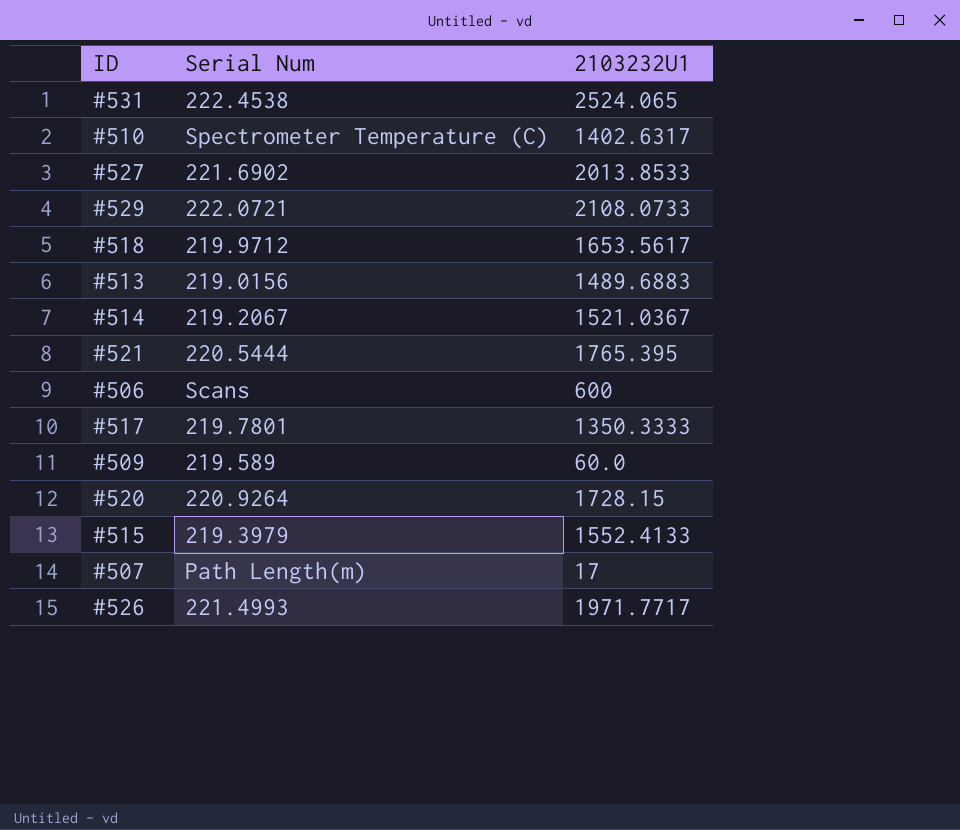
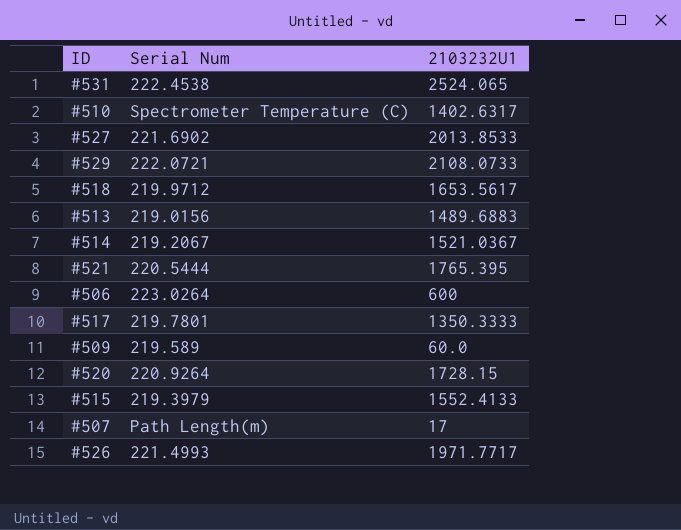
#506 | Serial Num: Scans -> 223.0264

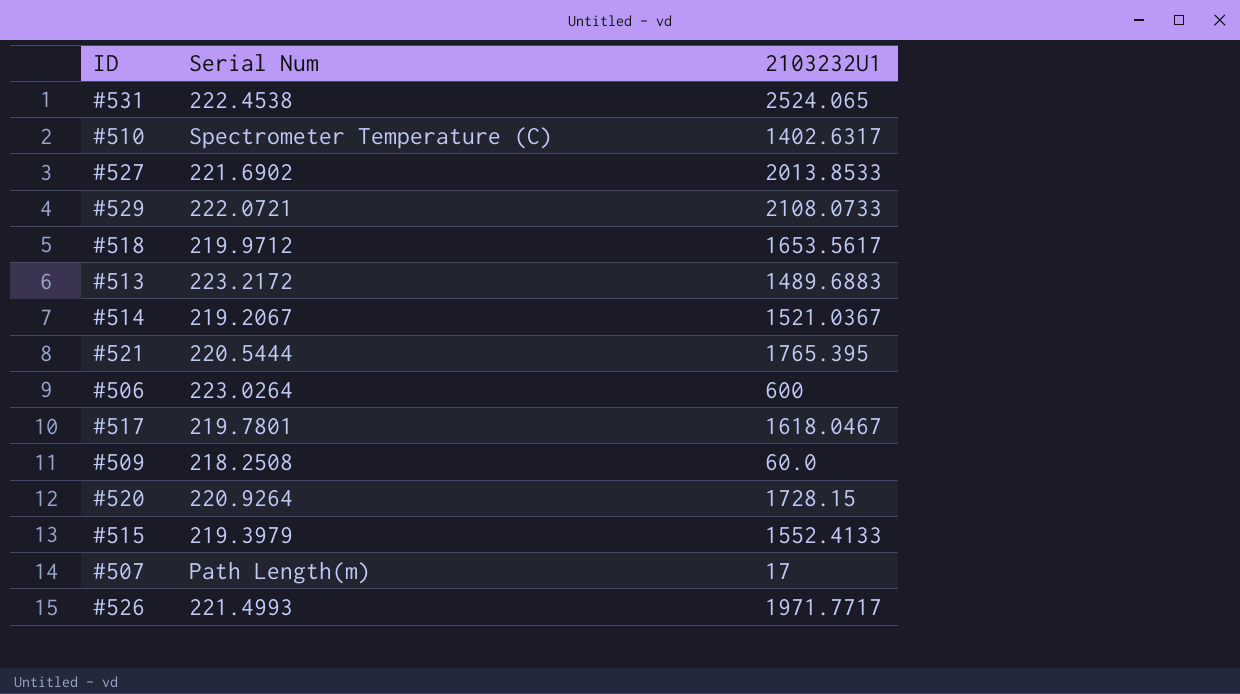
#513 | Serial Num: 219.0156 -> 223.2172
#517 | 2103232U1: 1350.3333 -> 1618.0467
#509 | Serial Num: 219.589 -> 218.2508

